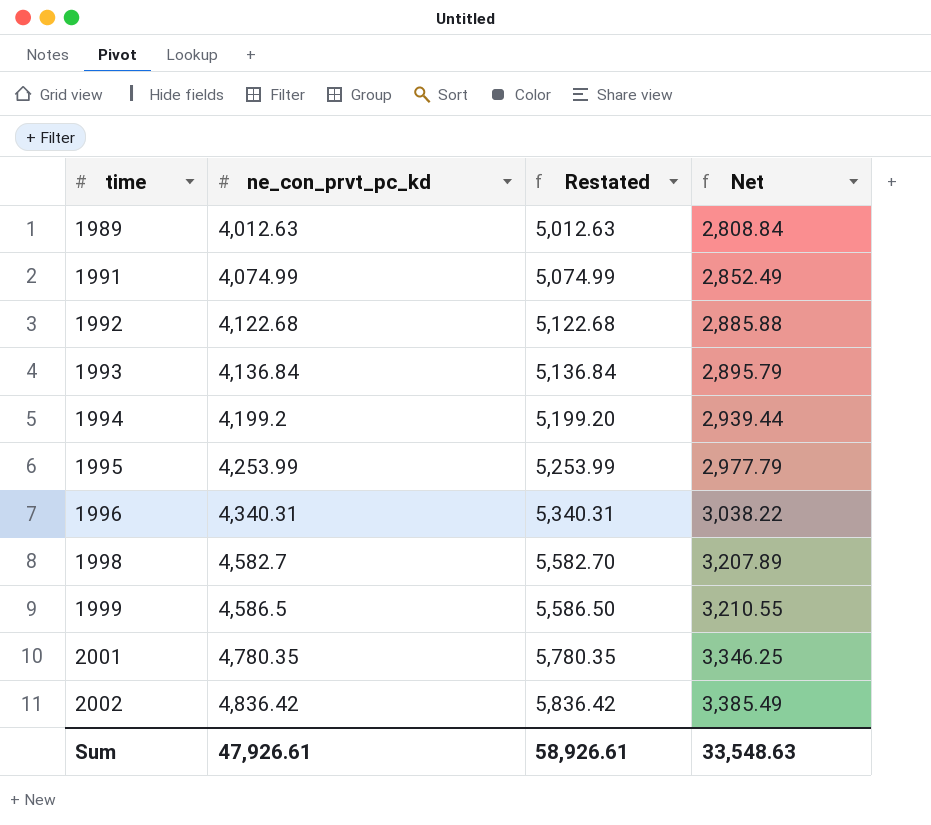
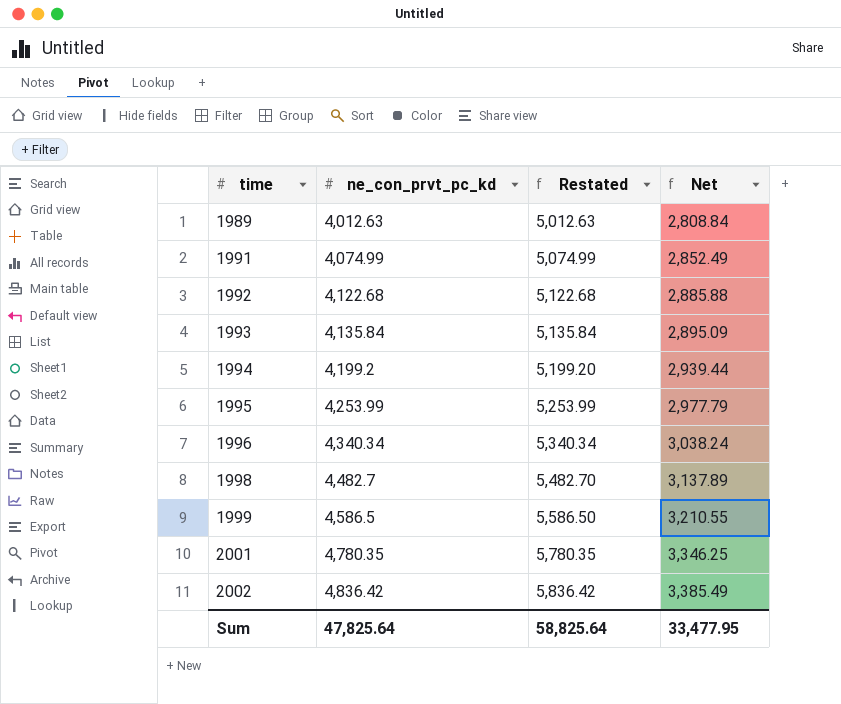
1993 | ne_con_prvt_pc_kd: 4,136.84 -> 4,135.84
1993 | Restated: 5,136.84 -> 5,135.84
1993 | Net: 2,895.79 -> 2,895.09
1996 | ne_con_prvt_pc_kd: 4,340.31 -> 4,340.34
1996 | Restated: 5,340.31 -> 5,340.34
1996 | Net: 3,038.22 -> 3,038.24
1998 | ne_con_prvt_pc_kd: 4,582.7 -> 4,482.7
1998 | Restated: 5,582.70 -> 5,482.70
1998 | Net: 3,207.89 -> 3,137.89
Sum | ne_con_prvt_pc_kd: 47,926.61 -> 47,825.64
Sum | Restated: 58,926.61 -> 58,825.64
Sum | Net: 33,548.63 -> 33,477.95

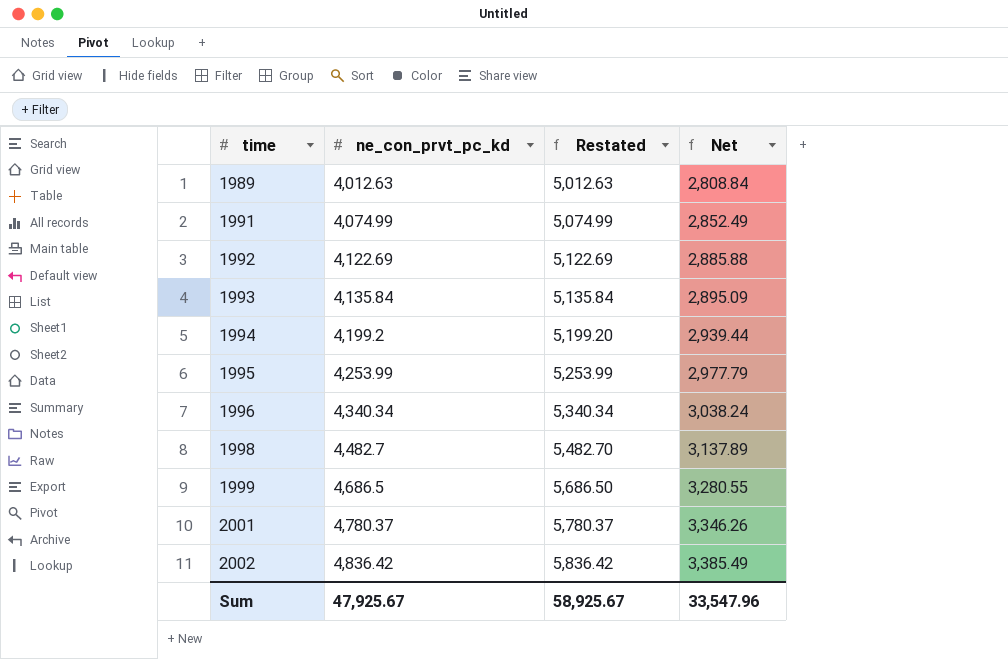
1992 | ne_con_prvt_pc_kd: 4,122.68 -> 4,122.69
1992 | Restated: 5,122.68 -> 5,122.69
1999 | ne_con_prvt_pc_kd: 4,586.5 -> 4,686.5
1999 | Restated: 5,586.50 -> 5,686.50
1999 | Net: 3,210.55 -> 3,280.55
2001 | ne_con_prvt_pc_kd: 4,780.35 -> 4,780.37
2001 | Restated: 5,780.35 -> 5,780.37
2001 | Net: 3,346.25 -> 3,346.26
Sum | ne_con_prvt_pc_kd: 47,825.64 -> 47,925.67
Sum | Restated: 58,825.64 -> 58,925.67
Sum | Net: 33,477.95 -> 33,547.96

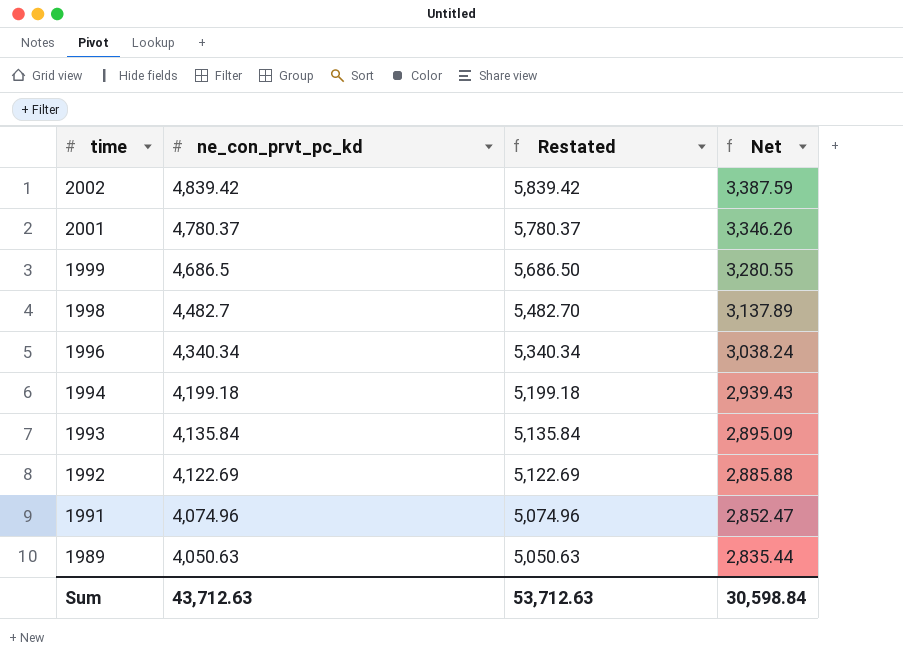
row order: time ascending -> time descending
row 1995: 4,253.99 | 5,253.99 | 2,977.79 -> none
2002 | ne_con_prvt_pc_kd: 4,836.42 -> 4,839.42
2002 | Restated: 5,836.42 -> 5,839.42
2002 | Net: 3,385.49 -> 3,387.59
1994 | ne_con_prvt_pc_kd: 4,199.2 -> 4,199.18
1994 | Restated: 5,199.20 -> 5,199.18
1994 | Net: 2,939.44 -> 2,939.43
1991 | ne_con_prvt_pc_kd: 4,074.99 -> 4,074.96
1991 | Restated: 5,074.99 -> 5,074.96
1991 | Net: 2,852.49 -> 2,852.47
1989 | ne_con_prvt_pc_kd: 4,012.63 -> 4,050.63
1989 | Restated: 5,012.63 -> 5,050.63
1989 | Net: 2,808.84 -> 2,835.44
Sum | ne_con_prvt_pc_kd: 47,925.67 -> 43,712.63
Sum | Restated: 58,925.67 -> 53,712.63
Sum | Net: 33,547.96 -> 30,598.84

